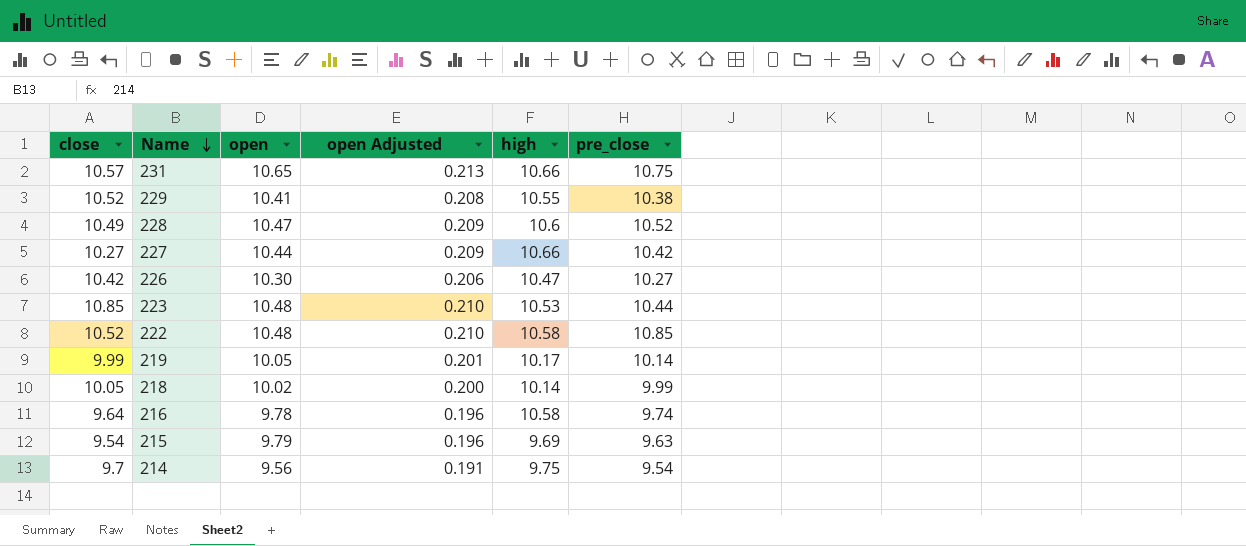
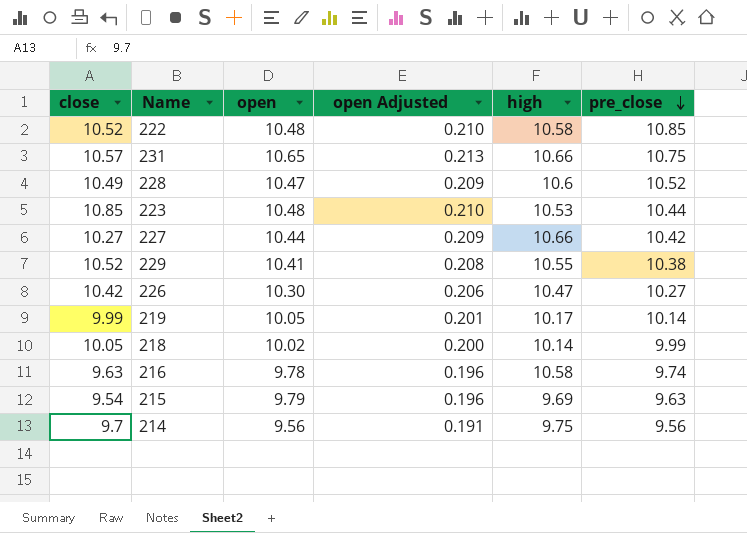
row order: Name descending -> pre_close descending
216 | close: 9.64 -> 9.63
214 | pre_close: 9.54 -> 9.56

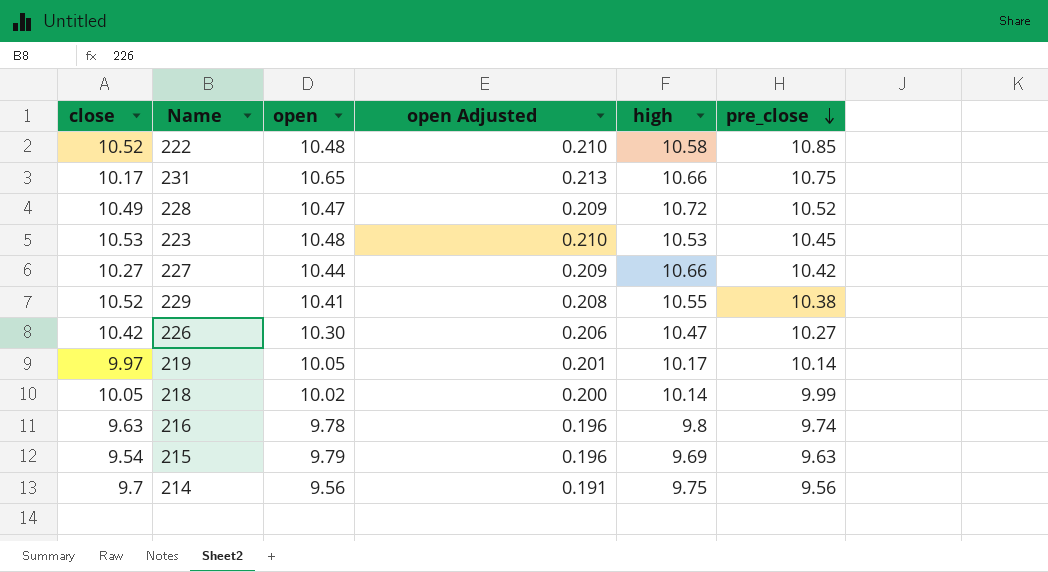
231 | close: 10.57 -> 10.17
228 | high: 10.6 -> 10.72
223 | close: 10.85 -> 10.53
223 | pre_close: 10.44 -> 10.45
219 | close: 9.99 -> 9.97
216 | high: 10.58 -> 9.8

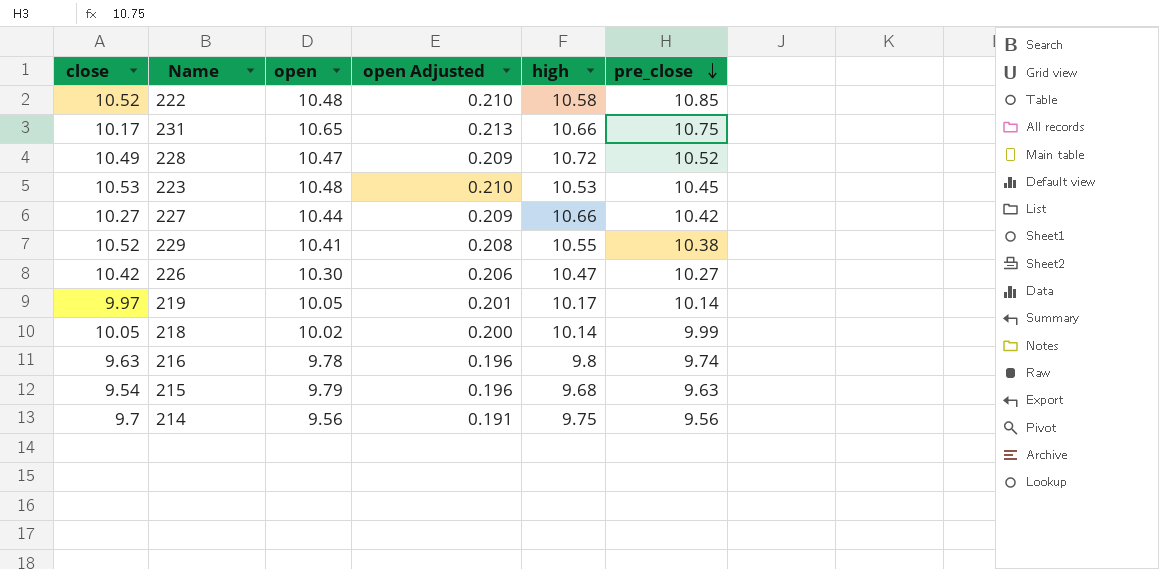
215 | high: 9.69 -> 9.68

